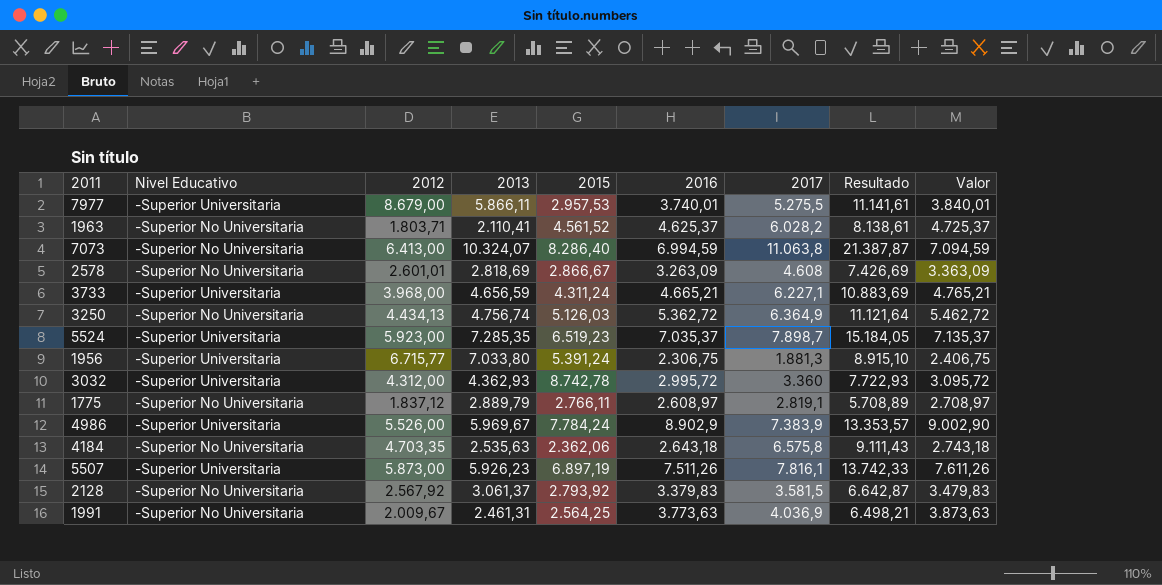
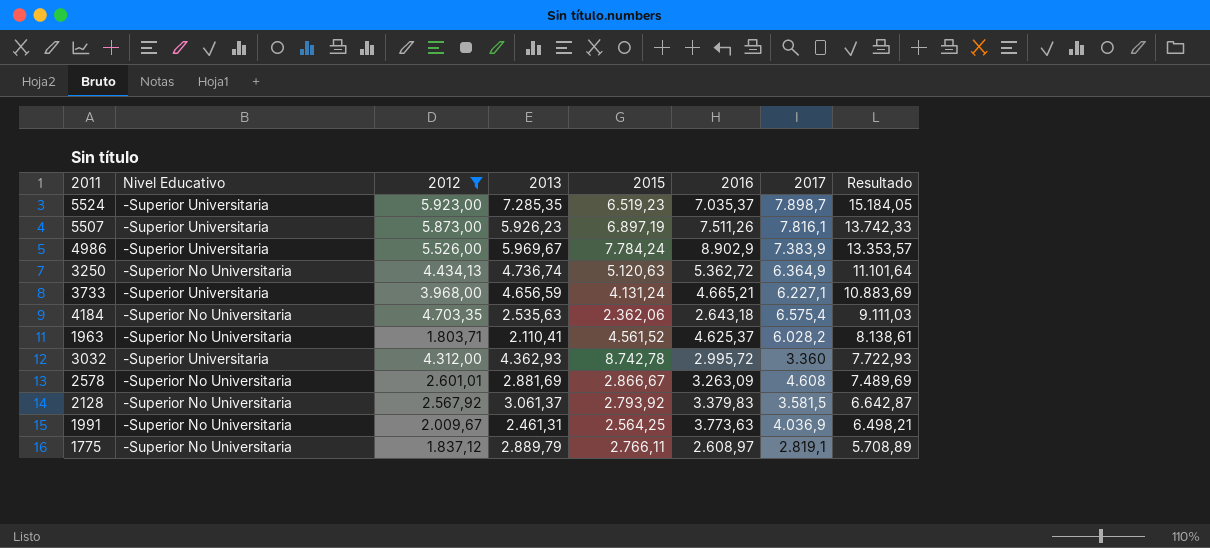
filter: none -> 2012 <= 5.923,00
row order: none -> Resultado descending
column Valor | formula: [2016] + 100 -> none
3250 | 2013: 4.756,74 -> 4.736,74
3250 | 2015: 5.126,03 -> 5.120,63
3250 | Resultado: 11.121,64 -> 11.101,64
3733 | 2015: 4.311,24 -> 4.131,24
4184 | 2017: 6.575,8 -> 6.575,4
4184 | Resultado: 9.111,43 -> 9.111,03
2578 | 2013: 2.818,69 -> 2.881,69
2578 | Resultado: 7.426,69 -> 7.489,69

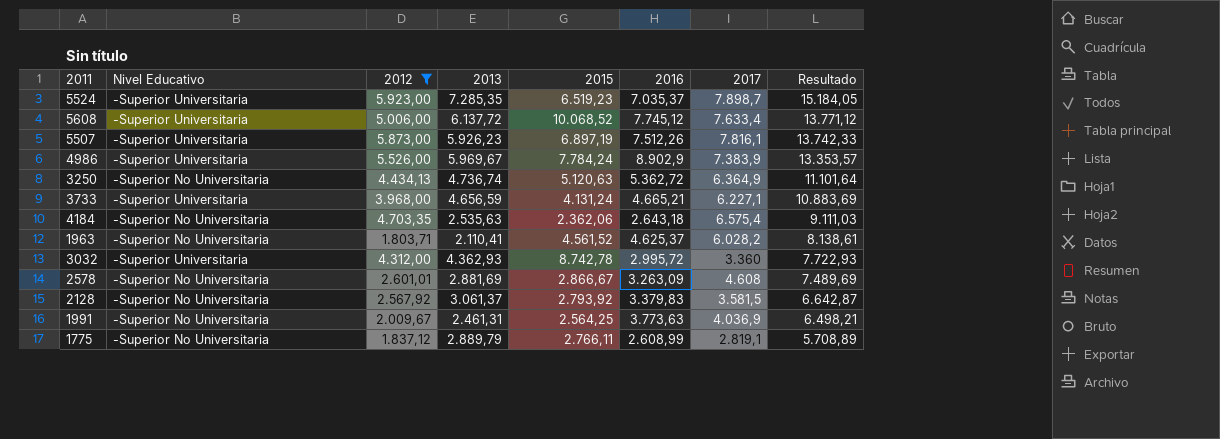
row 5608: none -> -Superior Universitaria | 5.006,00 | 6.137,72 | 10.068,52 | 7.745,12 | 7.633,4 | 13.771,12
5507 | 2016: 7.511,26 -> 7.512,26
1775 | 2016: 2.608,97 -> 2.608,99

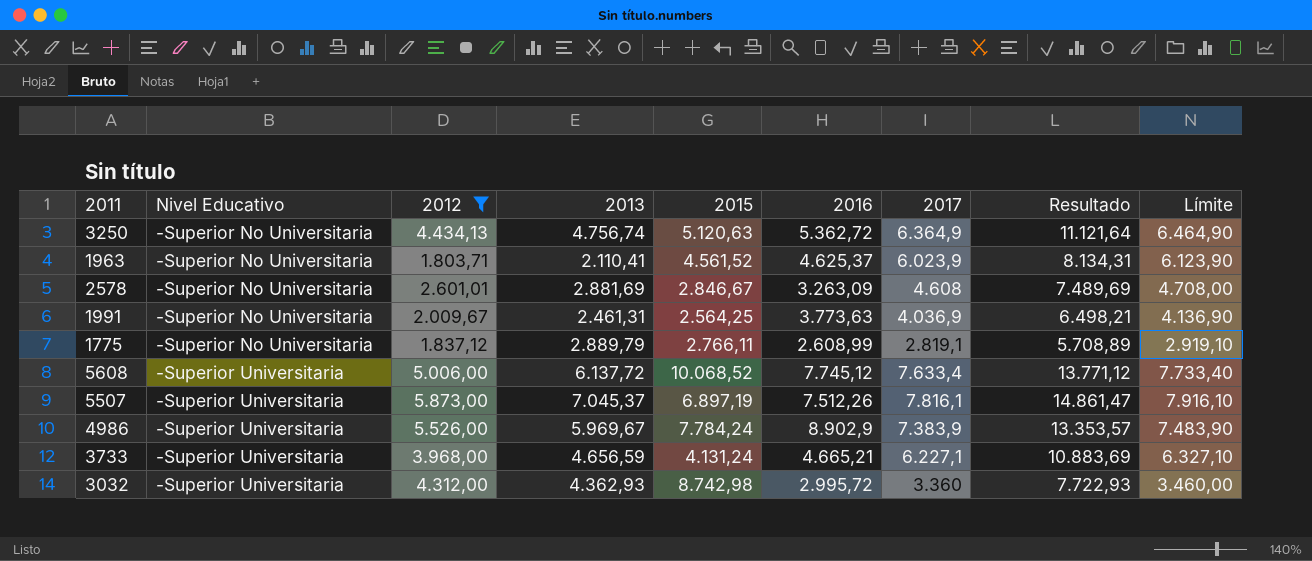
row order: Resultado descending -> Nivel Educativo ascending
column Límite | formula: none -> [2017] + 100
row 5524: -Superior Universitaria | 5.923,00 | 7.285,35 | 6.519,23 | 7.035,37 | 7.898,7 | 15.184,05 -> none
row 4184: -Superior No Universitaria | 4.703,35 | 2.535,63 | 2.362,06 | 2.643,18 | 6.575,4 | 9.111,03 -> none
row 2128: -Superior No Universitaria | 2.567,92 | 3.061,37 | 2.793,92 | 3.379,83 | 3.581,5 | 6.642,87 -> none
3250 | 2013: 4.736,74 -> 4.756,74
3250 | Resultado: 11.101,64 -> 11.121,64
1963 | 2017: 6.028,2 -> 6.023,9
1963 | Resultado: 8.138,61 -> 8.134,31
2578 | 2015: 2.866,67 -> 2.846,67
5507 | 2013: 5.926,23 -> 7.045,37
5507 | Resultado: 13.742,33 -> 14.861,47
3032 | 2015: 8.742,78 -> 8.742,98

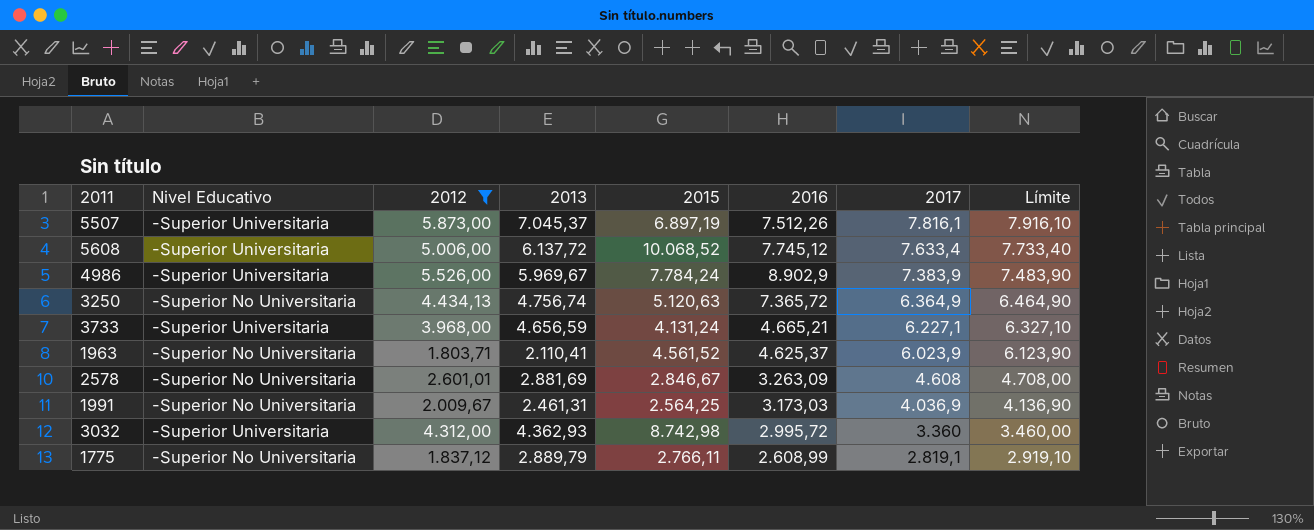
row order: Nivel Educativo ascending -> 2017 descending
column Resultado | formula: [2013] + [2017] -> none
3250 | 2016: 5.362,72 -> 7.365,72
1991 | 2016: 3.773,63 -> 3.173,03

